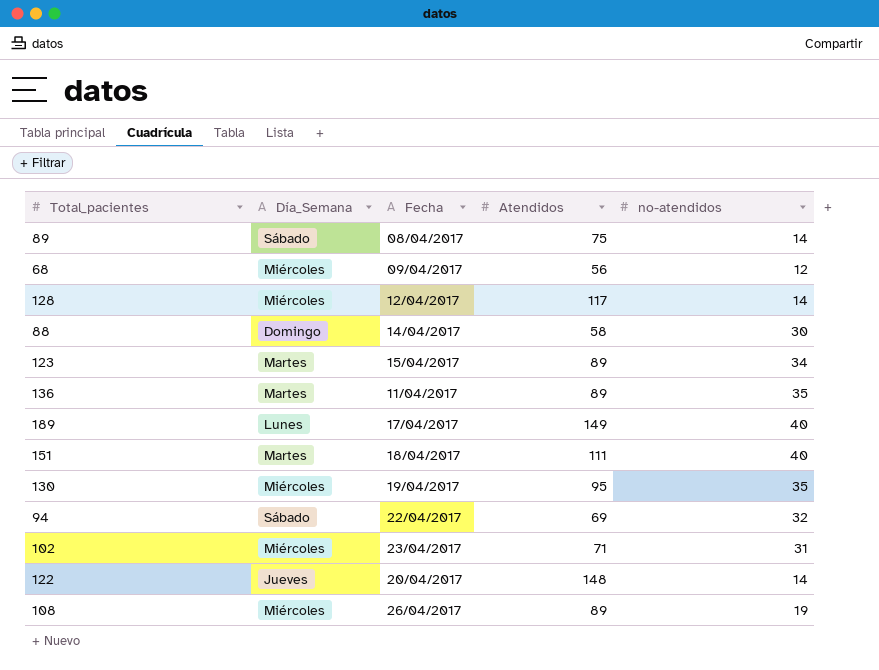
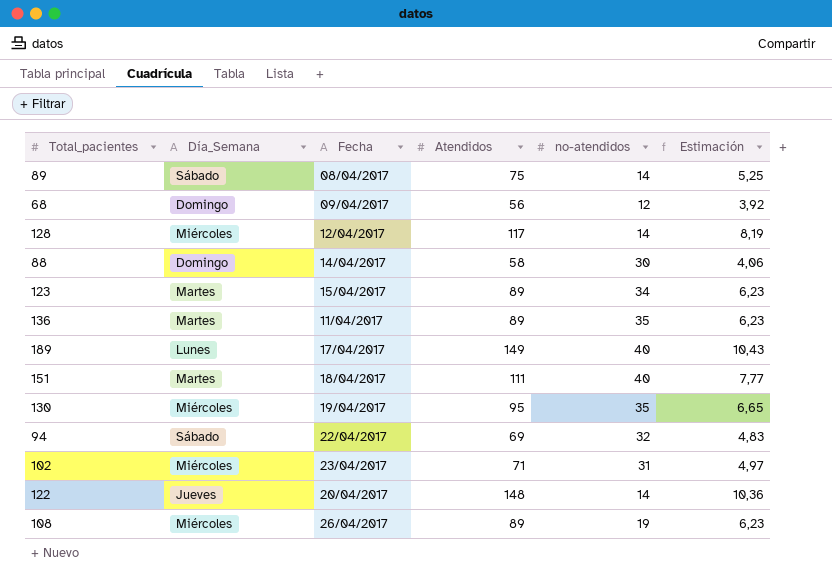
column Estimación | formula: none -> [Atendidos] * 0,07
68 | Día_Semana: Miércoles -> Domingo

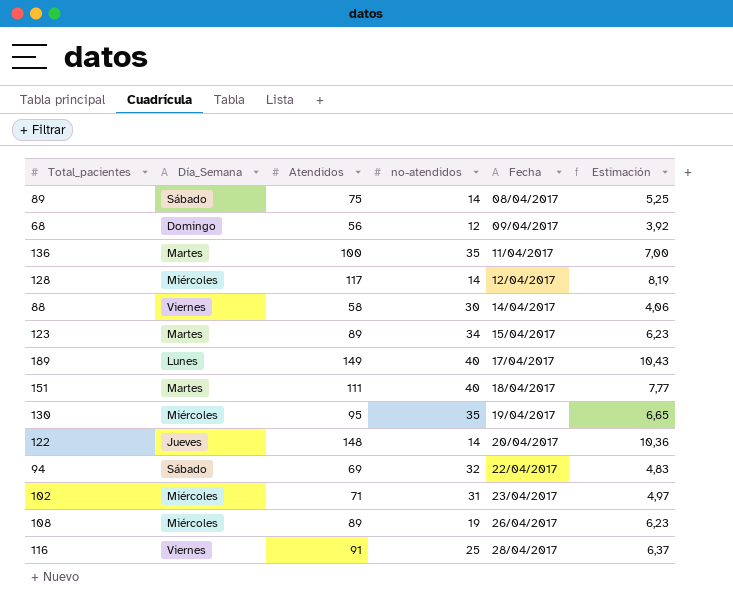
row order: none -> Fecha ascending
column Fecha | position: 3 -> 5
136 | Atendidos: 89 -> 100
136 | Estimación: 6,23 -> 7,00
88 | Día_Semana: Domingo -> Viernes
row 116: none -> Viernes | 91 | 25 | 28/04/2017 | 6,37

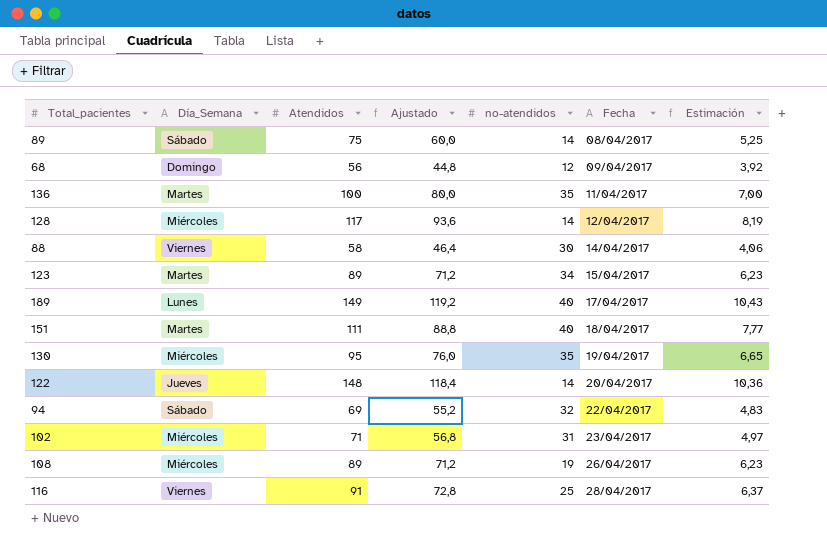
column Ajustado | formula: none -> [Atendidos] * 0,8

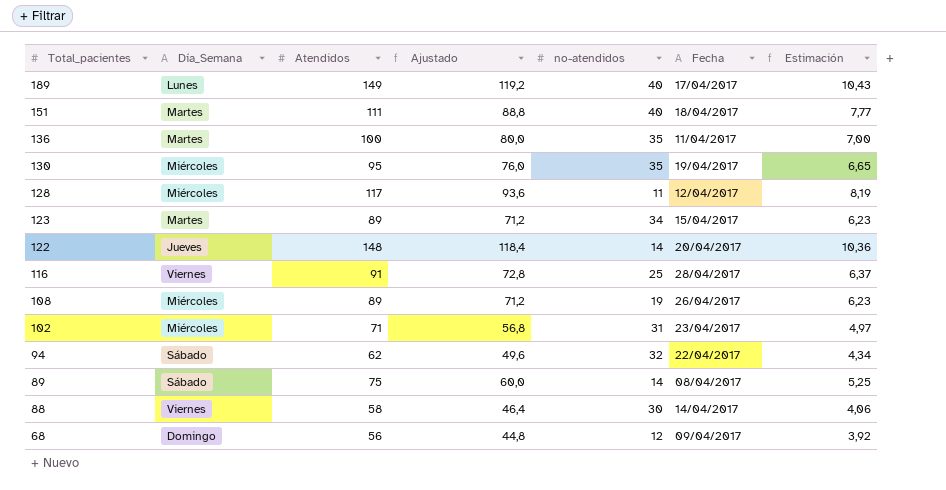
row order: Fecha ascending -> Total_pacientes descending
128 | no-atendidos: 14 -> 11
94 | Atendidos: 69 -> 62
94 | Ajustado: 55,2 -> 49,6
94 | Estimación: 4,83 -> 4,34

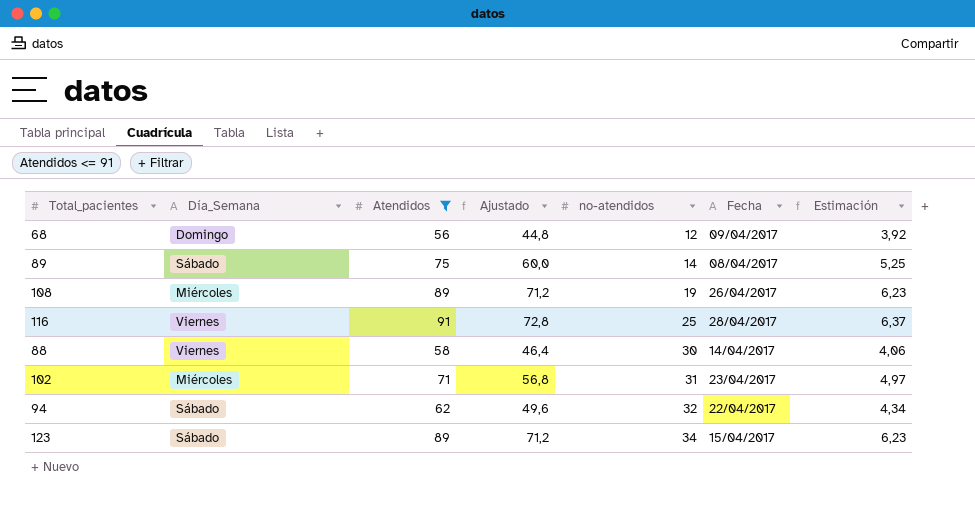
filter: none -> Atendidos <= 91
row order: Total_pacientes descending -> no-atendidos ascending
123 | Día_Semana: Martes -> Sábado

